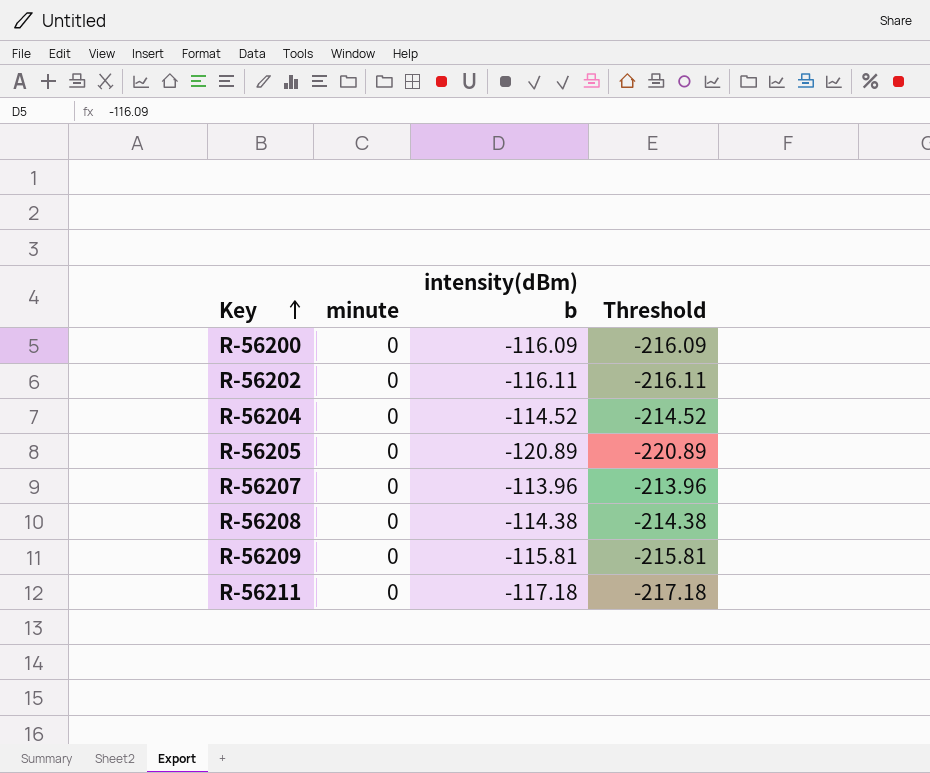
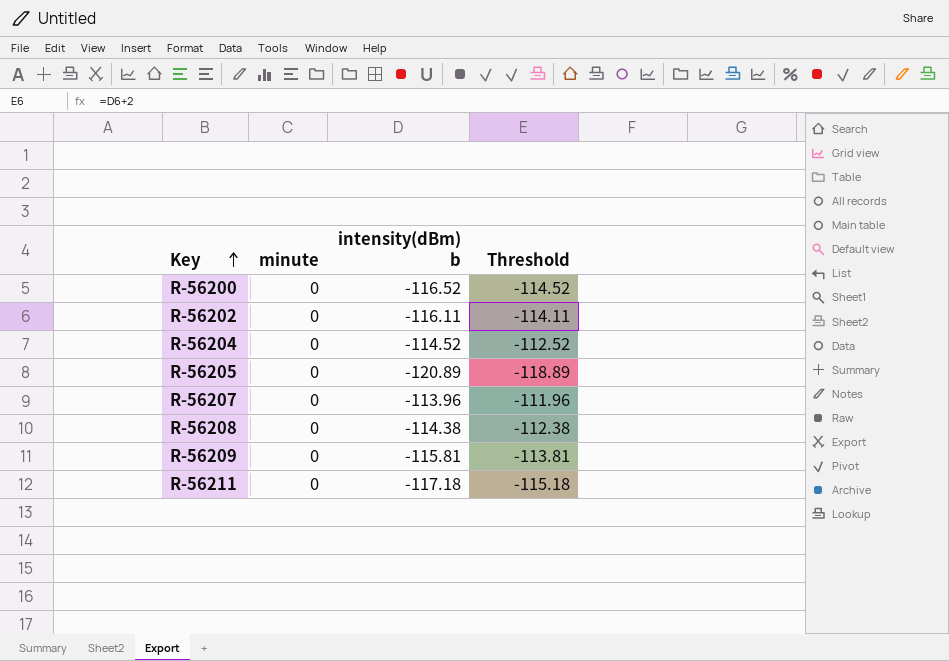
column Threshold | formula: [intensity(dBm) b] - 100 -> [intensity(dBm) b] + 2
R-56200 | intensity(dBm) b: -116.09 -> -116.52

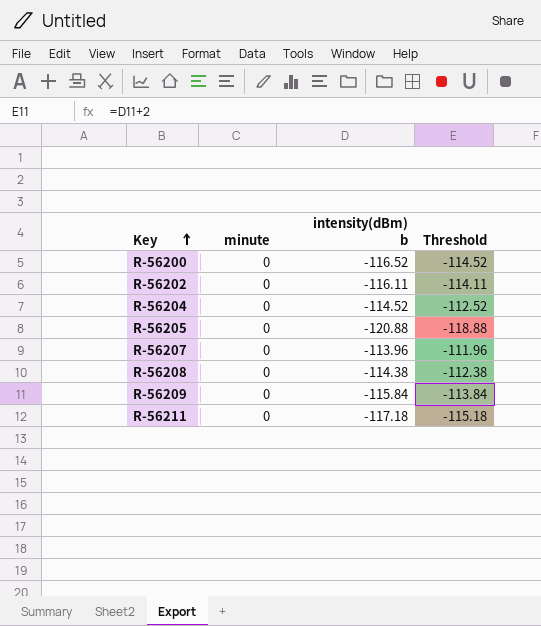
R-56205 | intensity(dBm) b: -120.89 -> -120.88
R-56205 | Threshold: -118.89 -> -118.88
R-56209 | intensity(dBm) b: -115.81 -> -115.84
R-56209 | Threshold: -113.81 -> -113.84

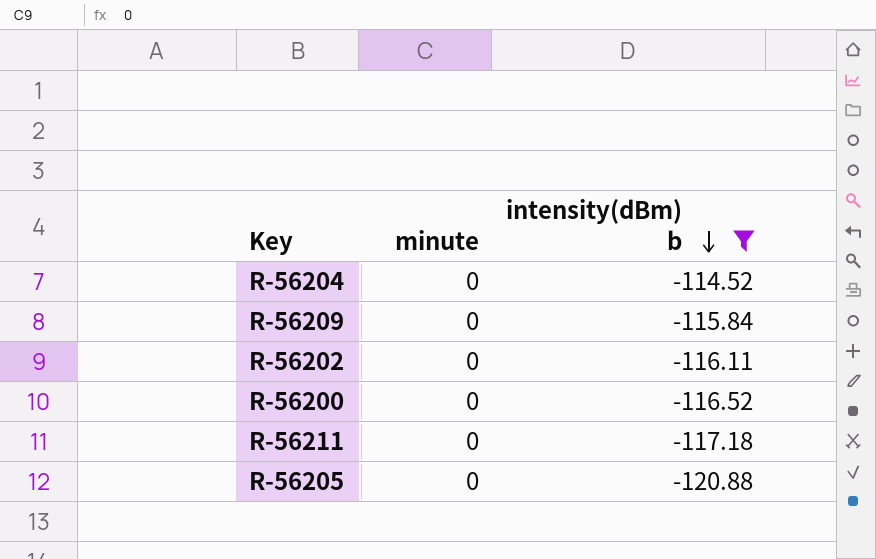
filter: none -> intensity(dBm) b <= -114.52
row order: Key ascending -> intensity(dBm) b descending
column Threshold | formula: [intensity(dBm) b] + 2 -> none

